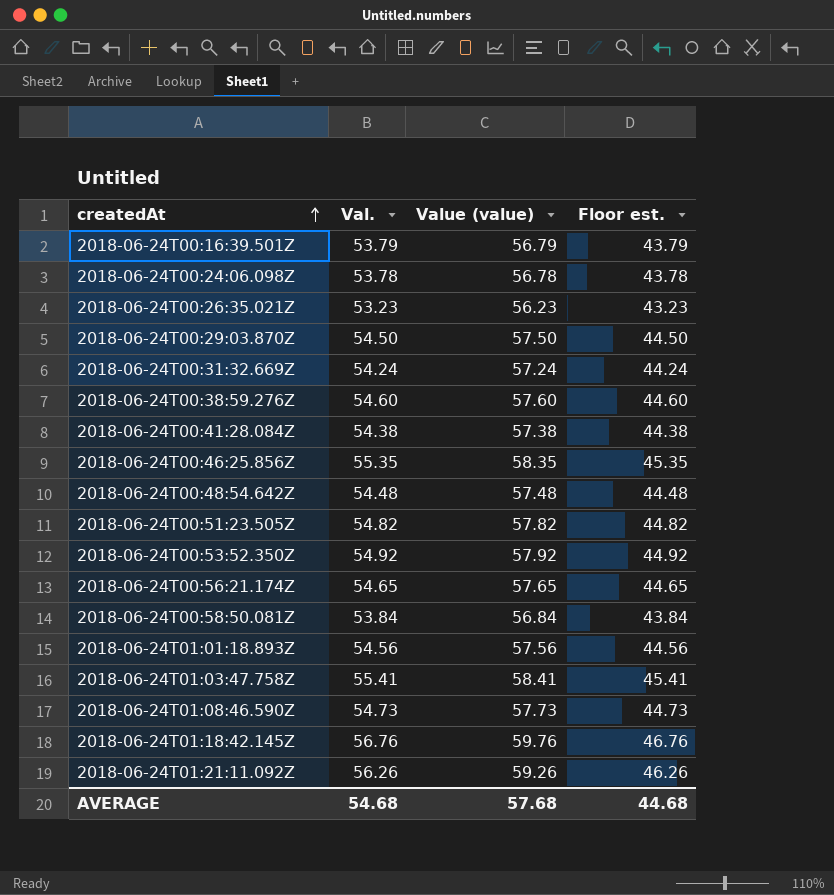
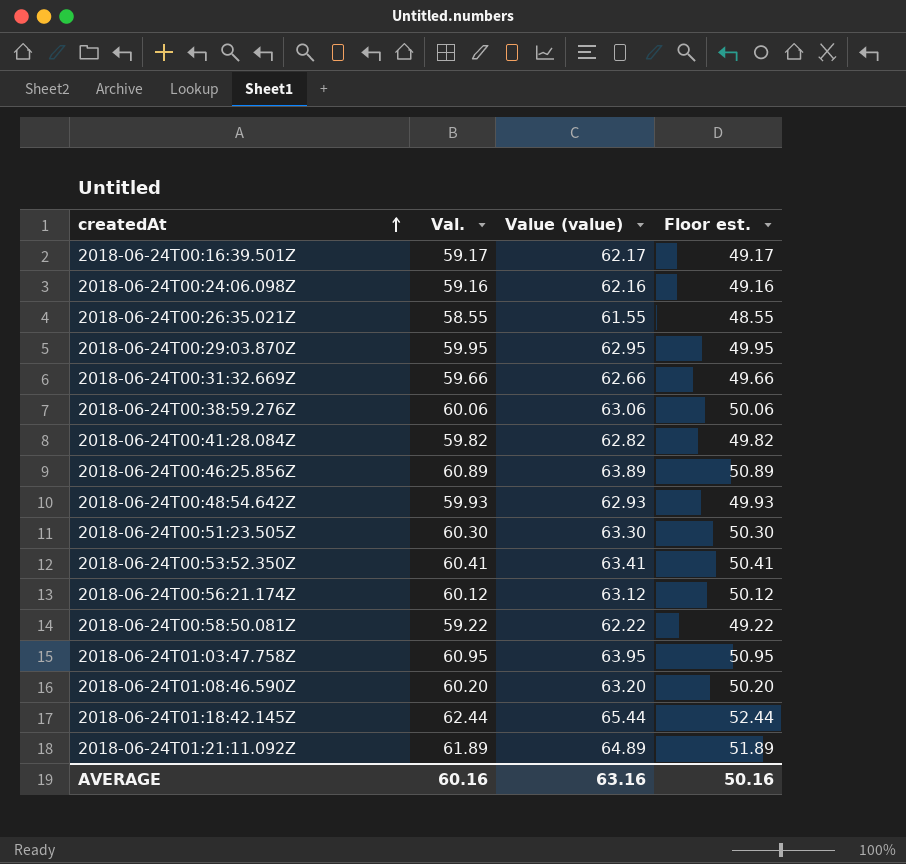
row 2018-06-24T01:01:18.893Z: 54.56 | 57.56 | 44.56 -> none
2018-06-24T00:16:39.501Z | Val.: 53.79 -> 59.17
2018-06-24T00:16:39.501Z | Value (value): 56.79 -> 62.17
2018-06-24T00:16:39.501Z | Floor est.: 43.79 -> 49.17
2018-06-24T00:24:06.098Z | Val.: 53.78 -> 59.16
2018-06-24T00:24:06.098Z | Value (value): 56.78 -> 62.16
2018-06-24T00:24:06.098Z | Floor est.: 43.78 -> 49.16
2018-06-24T00:26:35.021Z | Val.: 53.23 -> 58.55
2018-06-24T00:26:35.021Z | Value (value): 56.23 -> 61.55
2018-06-24T00:26:35.021Z | Floor est.: 43.23 -> 48.55
2018-06-24T00:29:03.870Z | Val.: 54.50 -> 59.95
2018-06-24T00:29:03.870Z | Value (value): 57.50 -> 62.95
2018-06-24T00:29:03.870Z | Floor est.: 44.50 -> 49.95
2018-06-24T00:31:32.669Z | Val.: 54.24 -> 59.66
2018-06-24T00:31:32.669Z | Value (value): 57.24 -> 62.66
2018-06-24T00:31:32.669Z | Floor est.: 44.24 -> 49.66
2018-06-24T00:38:59.276Z | Val.: 54.60 -> 60.06
2018-06-24T00:38:59.276Z | Value (value): 57.60 -> 63.06
2018-06-24T00:38:59.276Z | Floor est.: 44.60 -> 50.06
2018-06-24T00:41:28.084Z | Val.: 54.38 -> 59.82
2018-06-24T00:41:28.084Z | Value (value): 57.38 -> 62.82
2018-06-24T00:41:28.084Z | Floor est.: 44.38 -> 49.82
2018-06-24T00:46:25.856Z | Val.: 55.35 -> 60.89
2018-06-24T00:46:25.856Z | Value (value): 58.35 -> 63.89
2018-06-24T00:46:25.856Z | Floor est.: 45.35 -> 50.89
2018-06-24T00:48:54.642Z | Val.: 54.48 -> 59.93
2018-06-24T00:48:54.642Z | Value (value): 57.48 -> 62.93
2018-06-24T00:48:54.642Z | Floor est.: 44.48 -> 49.93
2018-06-24T00:51:23.505Z | Val.: 54.82 -> 60.30
2018-06-24T00:51:23.505Z | Value (value): 57.82 -> 63.30
2018-06-24T00:51:23.505Z | Floor est.: 44.82 -> 50.30
2018-06-24T00:53:52.350Z | Val.: 54.92 -> 60.41
2018-06-24T00:53:52.350Z | Value (value): 57.92 -> 63.41
2018-06-24T00:53:52.350Z | Floor est.: 44.92 -> 50.41
2018-06-24T00:56:21.174Z | Val.: 54.65 -> 60.12
2018-06-24T00:56:21.174Z | Value (value): 57.65 -> 63.12
2018-06-24T00:56:21.174Z | Floor est.: 44.65 -> 50.12
2018-06-24T00:58:50.081Z | Val.: 53.84 -> 59.22
2018-06-24T00:58:50.081Z | Value (value): 56.84 -> 62.22
2018-06-24T00:58:50.081Z | Floor est.: 43.84 -> 49.22
2018-06-24T01:03:47.758Z | Val.: 55.41 -> 60.95
2018-06-24T01:03:47.758Z | Value (value): 58.41 -> 63.95
2018-06-24T01:03:47.758Z | Floor est.: 45.41 -> 50.95
2018-06-24T01:08:46.590Z | Val.: 54.73 -> 60.20
2018-06-24T01:08:46.590Z | Value (value): 57.73 -> 63.20
2018-06-24T01:08:46.590Z | Floor est.: 44.73 -> 50.20
2018-06-24T01:18:42.145Z | Val.: 56.76 -> 62.44
2018-06-24T01:18:42.145Z | Value (value): 59.76 -> 65.44
2018-06-24T01:18:42.145Z | Floor est.: 46.76 -> 52.44
2018-06-24T01:21:11.092Z | Val.: 56.26 -> 61.89
2018-06-24T01:21:11.092Z | Value (value): 59.26 -> 64.89
2018-06-24T01:21:11.092Z | Floor est.: 46.26 -> 51.89
AVERAGE | Val.: 54.68 -> 60.16
AVERAGE | Value (value): 57.68 -> 63.16
AVERAGE | Floor est.: 44.68 -> 50.16

